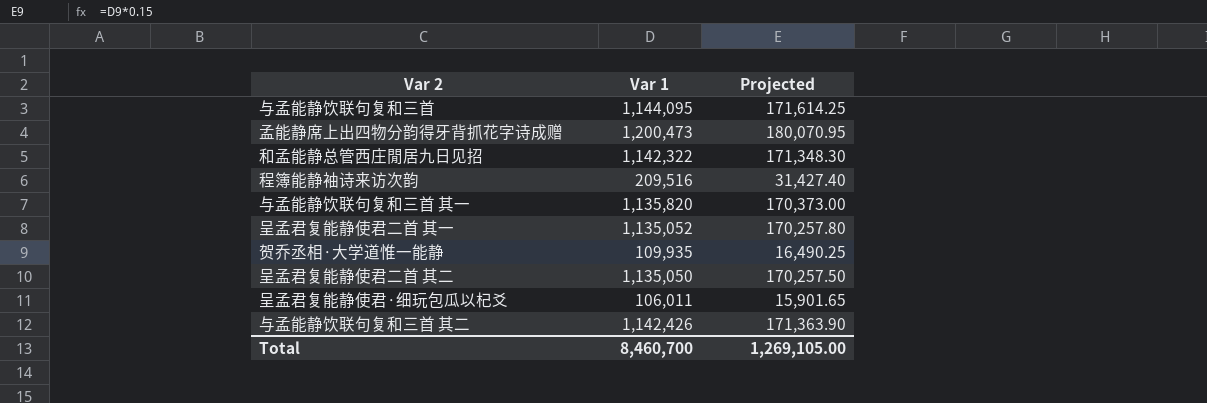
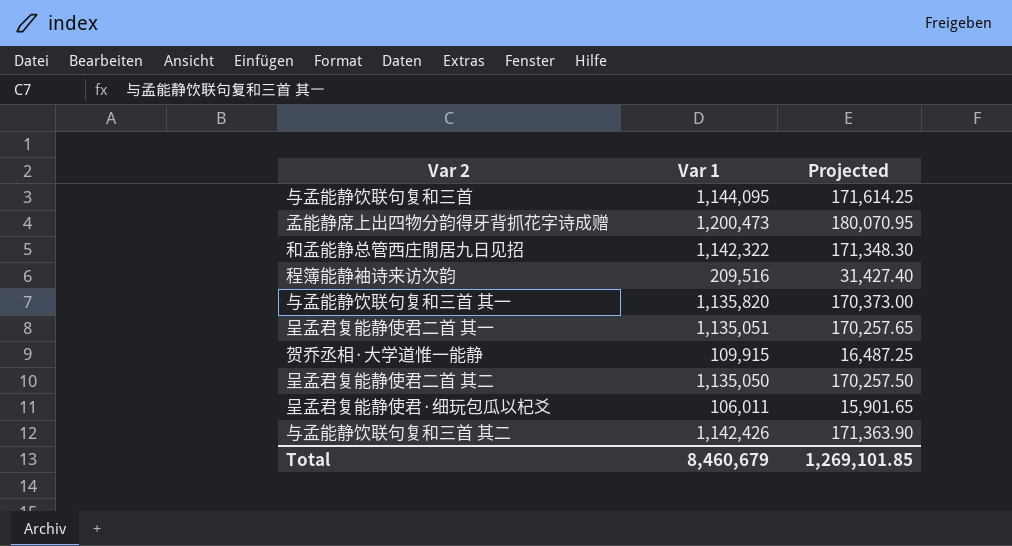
呈孟君复能静使君二首 其一 | Var 1: 1,135,052 -> 1,135,051
呈孟君复能静使君二首 其一 | Projected: 170,257.80 -> 170,257.65
贺乔丞相·大学道惟一能静 | Var 1: 109,935 -> 109,915
贺乔丞相·大学道惟一能静 | Projected: 16,490.25 -> 16,487.25
Total | Var 1: 8,460,700 -> 8,460,679
Total | Projected: 1,269,105.00 -> 1,269,101.85

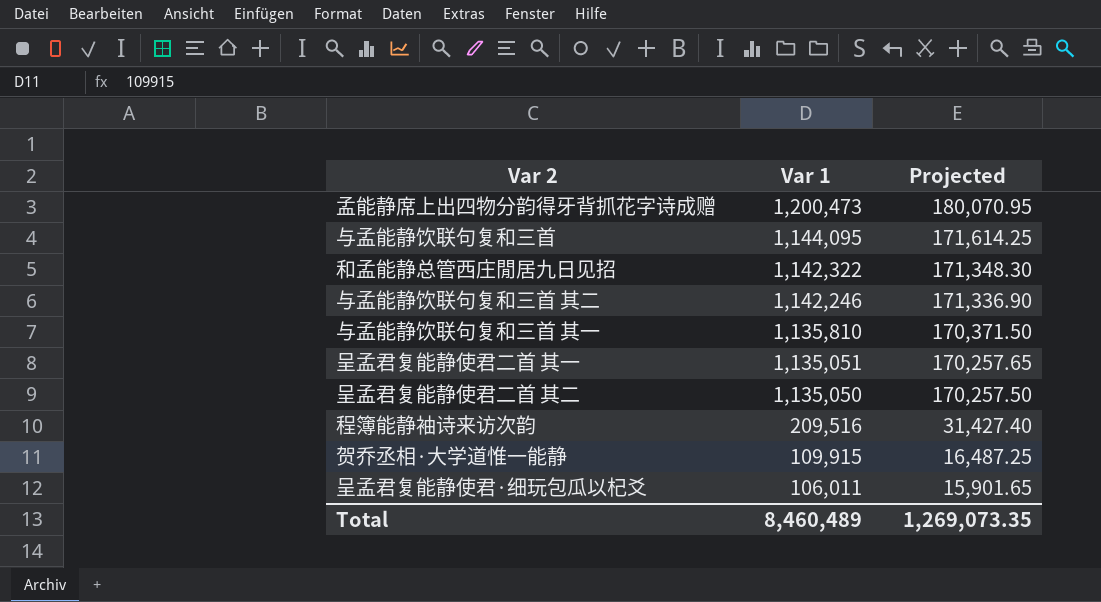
row order: none -> Var 1 descending
与孟能静饮联句复和三首 其二 | Var 1: 1,142,426 -> 1,142,246
与孟能静饮联句复和三首 其二 | Projected: 171,363.90 -> 171,336.90
与孟能静饮联句复和三首 其一 | Var 1: 1,135,820 -> 1,135,810
与孟能静饮联句复和三首 其一 | Projected: 170,373.00 -> 170,371.50
Total | Var 1: 8,460,679 -> 8,460,489
Total | Projected: 1,269,101.85 -> 1,269,073.35

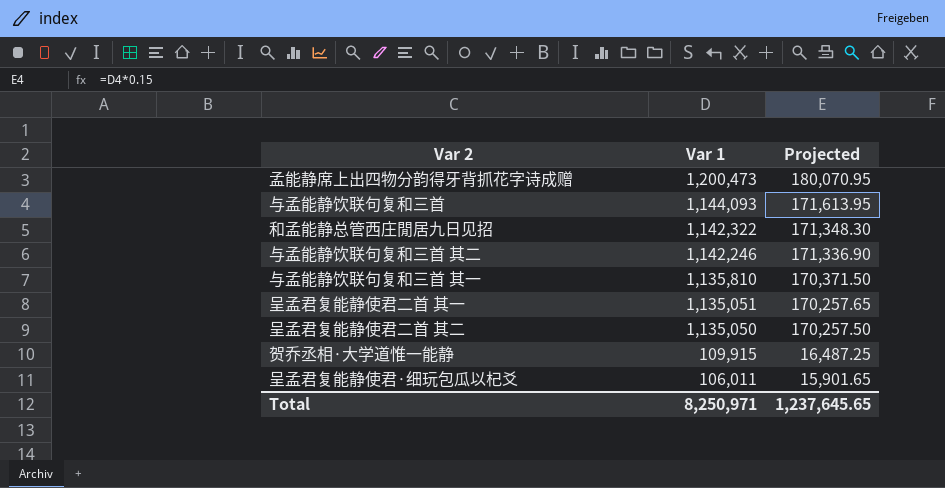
row 程簿能静袖诗来访次韵: 209,516 | 31,427.40 -> none
与孟能静饮联句复和三首 | Var 1: 1,144,095 -> 1,144,093
与孟能静饮联句复和三首 | Projected: 171,614.25 -> 171,613.95
Total | Var 1: 8,460,489 -> 8,250,971
Total | Projected: 1,269,073.35 -> 1,237,645.65

